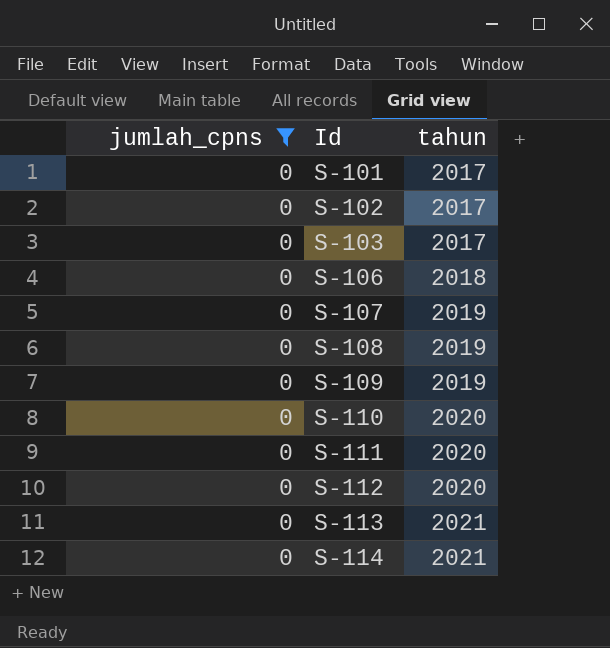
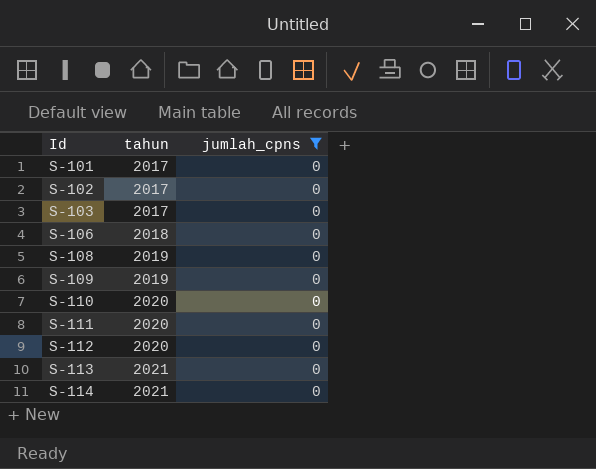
column jumlah_cpns | position: 1 -> 3
row S-107: 0 | 2019 -> none

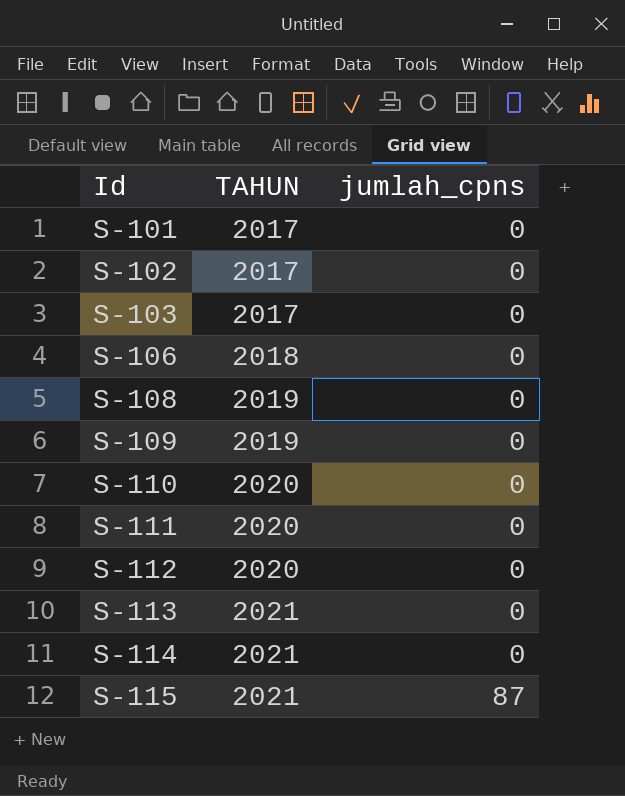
filter: jumlah_cpns = 0 -> none
column name: tahun -> TAHUN

